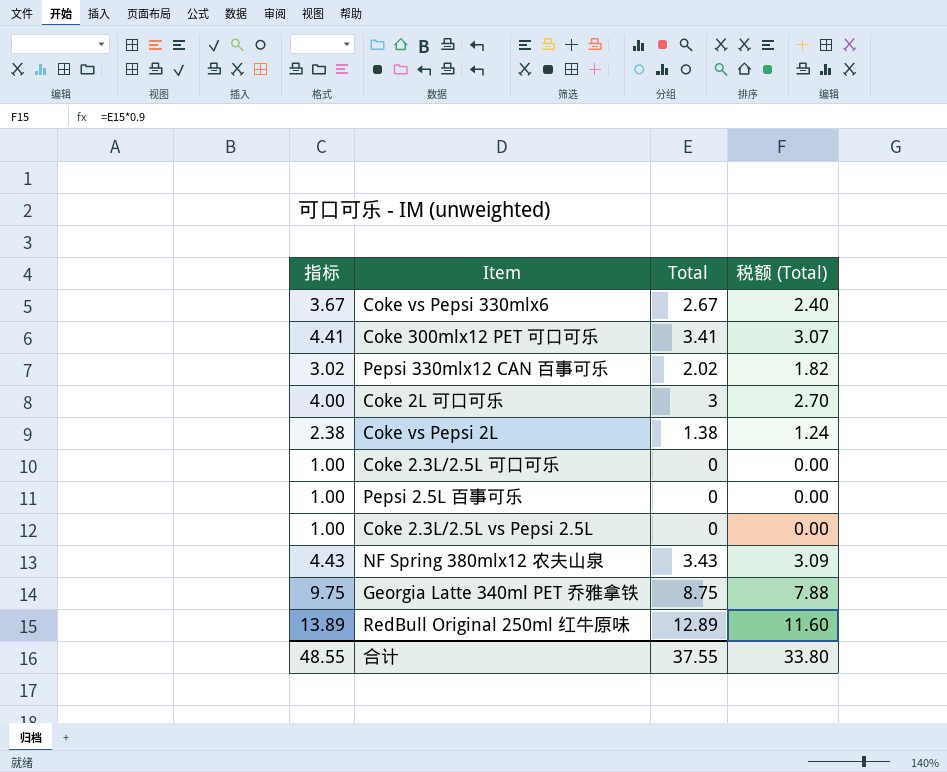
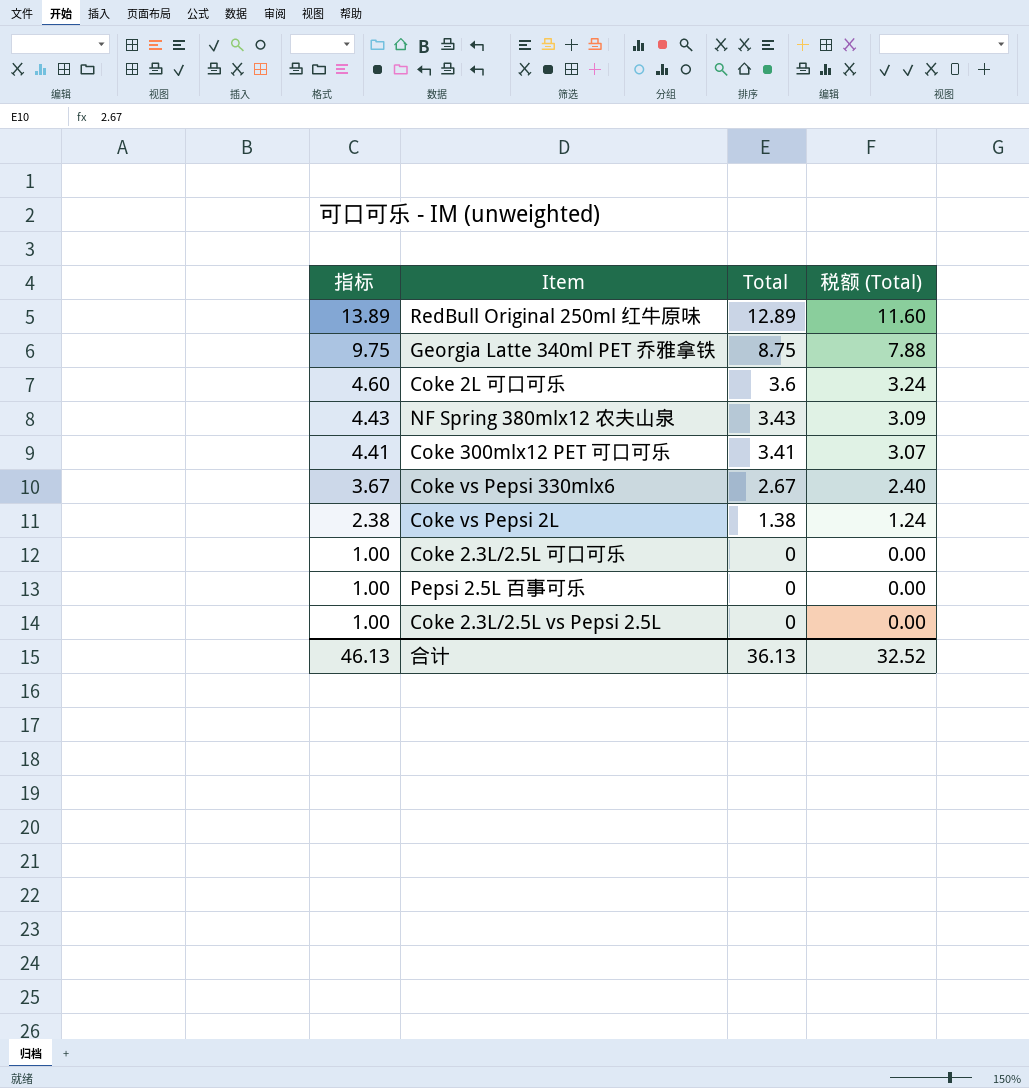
row order: none -> 指标 descending
row Pepsi 330mlx12 CAN 百事可乐: 3.02 | 2.02 | 1.82 -> none
Coke 2L 可口可乐 | 指标: 4.00 -> 4.60
Coke 2L 可口可乐 | Total: 3 -> 3.6
Coke 2L 可口可乐 | 税额 (Total): 2.70 -> 3.24
合计 | 指标: 48.55 -> 46.13
合计 | Total: 37.55 -> 36.13
合计 | 税额 (Total): 33.80 -> 32.52

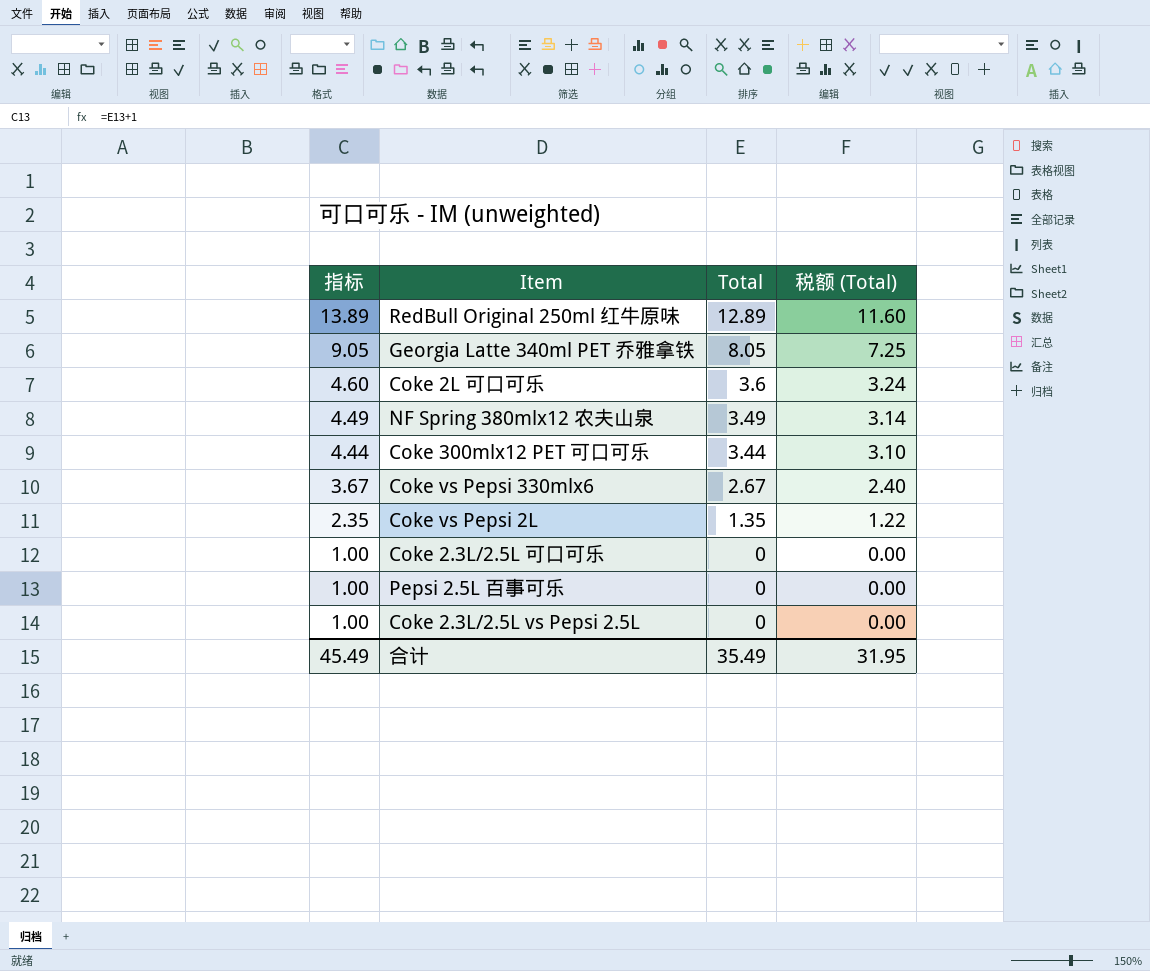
Georgia Latte 340ml PET 乔雅拿铁 | 指标: 9.75 -> 9.05
Georgia Latte 340ml PET 乔雅拿铁 | Total: 8.75 -> 8.05
Georgia Latte 340ml PET 乔雅拿铁 | 税额 (Total): 7.88 -> 7.25
NF Spring 380mlx12 农夫山泉 | 指标: 4.43 -> 4.49
NF Spring 380mlx12 农夫山泉 | Total: 3.43 -> 3.49
NF Spring 380mlx12 农夫山泉 | 税额 (Total): 3.09 -> 3.14
Coke 300mlx12 PET 可口可乐 | 指标: 4.41 -> 4.44
Coke 300mlx12 PET 可口可乐 | Total: 3.41 -> 3.44
Coke 300mlx12 PET 可口可乐 | 税额 (Total): 3.07 -> 3.10
Coke vs Pepsi 2L | 指标: 2.38 -> 2.35
Coke vs Pepsi 2L | Total: 1.38 -> 1.35
Coke vs Pepsi 2L | 税额 (Total): 1.24 -> 1.22
合计 | 指标: 46.13 -> 45.49
合计 | Total: 36.13 -> 35.49
合计 | 税额 (Total): 32.52 -> 31.95

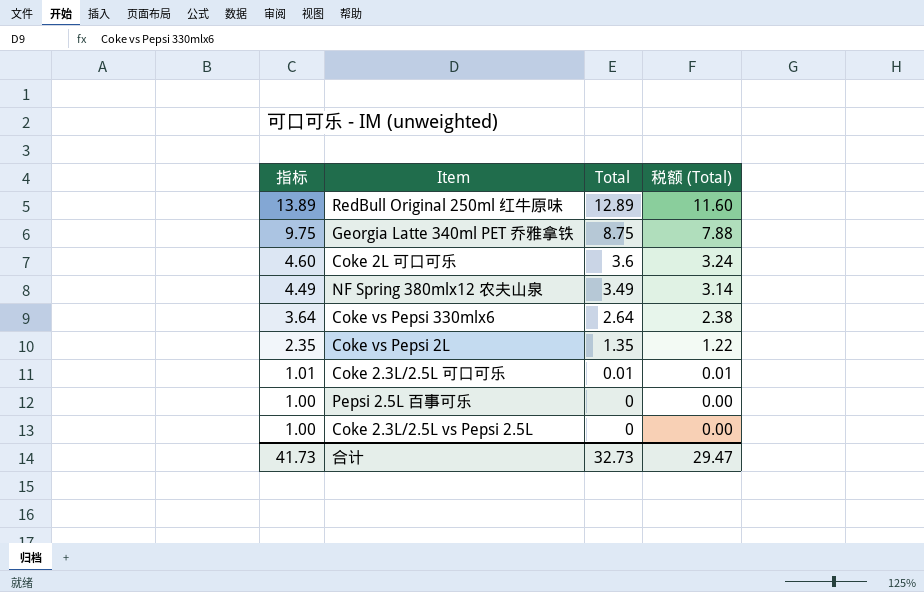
row Coke 300mlx12 PET 可口可乐: 4.44 | 3.44 | 3.10 -> none
Georgia Latte 340ml PET 乔雅拿铁 | 指标: 9.05 -> 9.75
Georgia Latte 340ml PET 乔雅拿铁 | Total: 8.05 -> 8.75
Georgia Latte 340ml PET 乔雅拿铁 | 税额 (Total): 7.25 -> 7.88
Coke vs Pepsi 330mlx6 | 指标: 3.67 -> 3.64
Coke vs Pepsi 330mlx6 | Total: 2.67 -> 2.64
Coke vs Pepsi 330mlx6 | 税额 (Total): 2.40 -> 2.38
Coke 2.3L/2.5L 可口可乐 | 指标: 1.00 -> 1.01
Coke 2.3L/2.5L 可口可乐 | Total: 0 -> 0.01
Coke 2.3L/2.5L 可口可乐 | 税额 (Total): 0.00 -> 0.01
合计 | 指标: 45.49 -> 41.73
合计 | Total: 35.49 -> 32.73
合计 | 税额 (Total): 31.95 -> 29.47

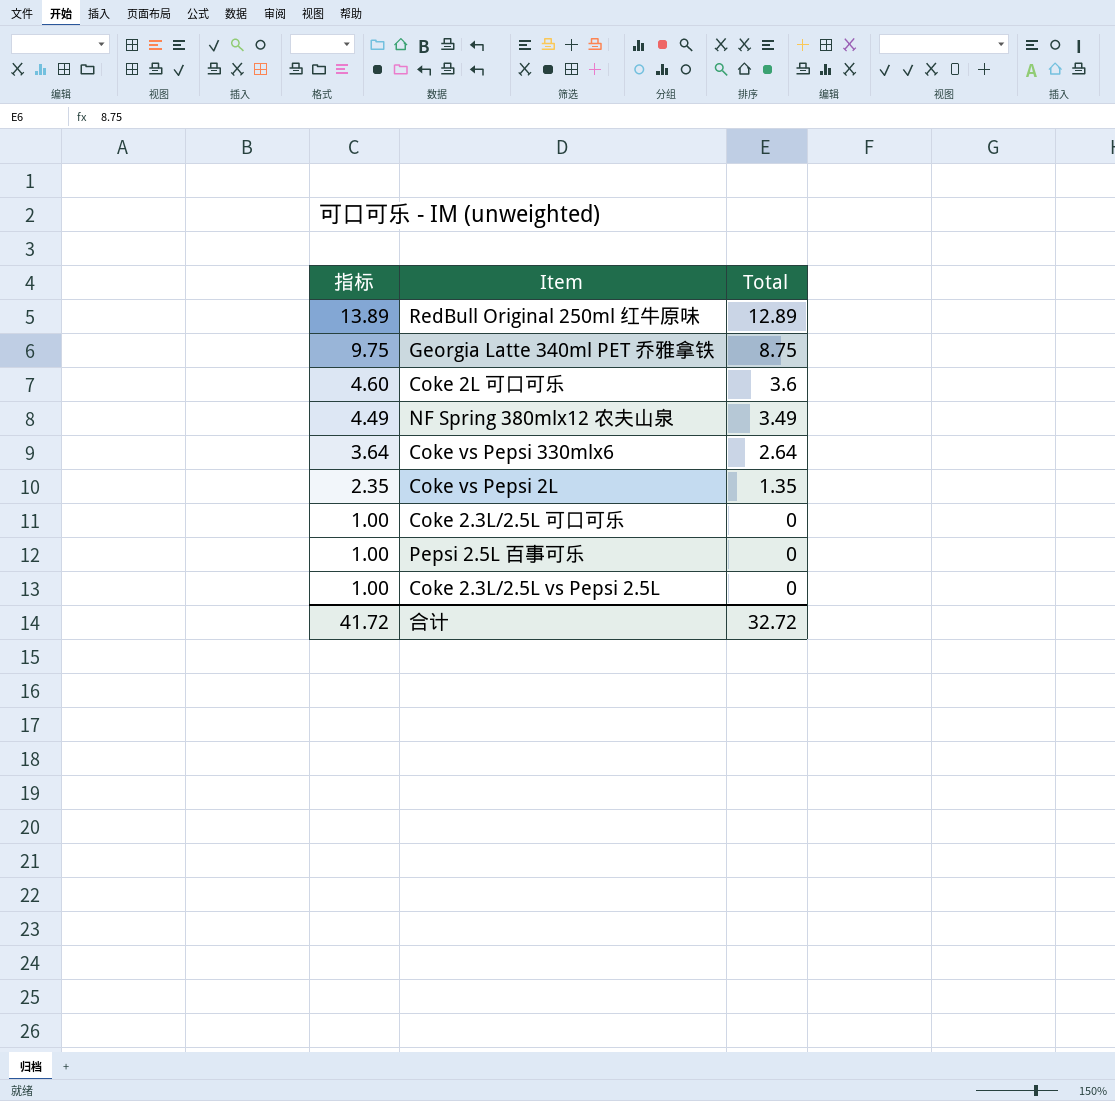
column 税额 (Total) | formula: [Total] * 0.9 -> none
Coke 2.3L/2.5L 可口可乐 | 指标: 1.01 -> 1.00
Coke 2.3L/2.5L 可口可乐 | Total: 0.01 -> 0
合计 | 指标: 41.73 -> 41.72
合计 | Total: 32.73 -> 32.72

